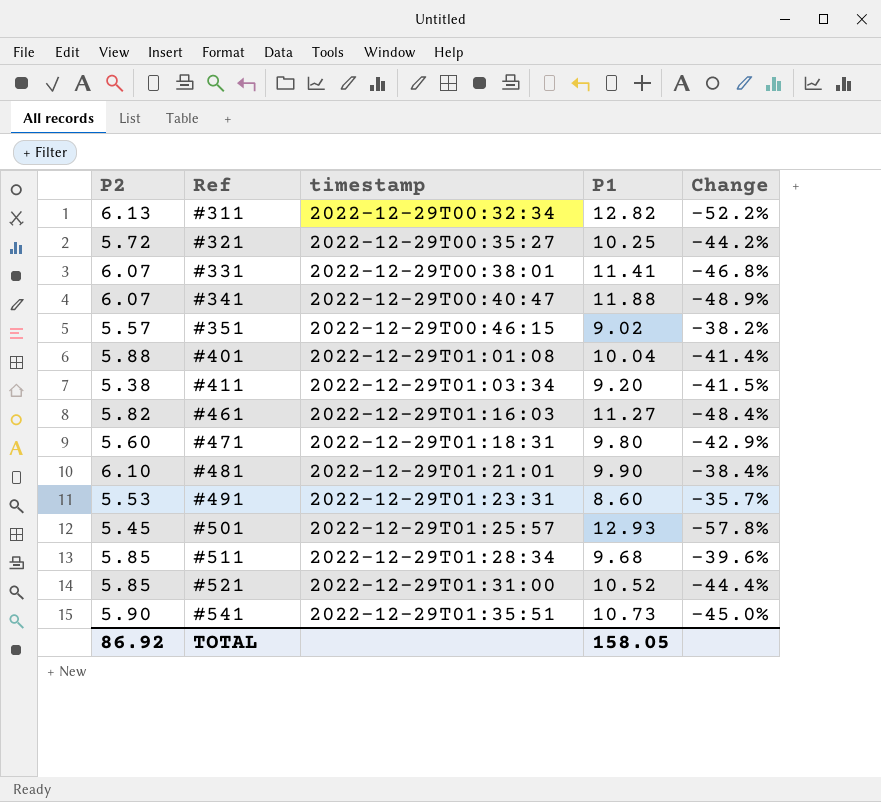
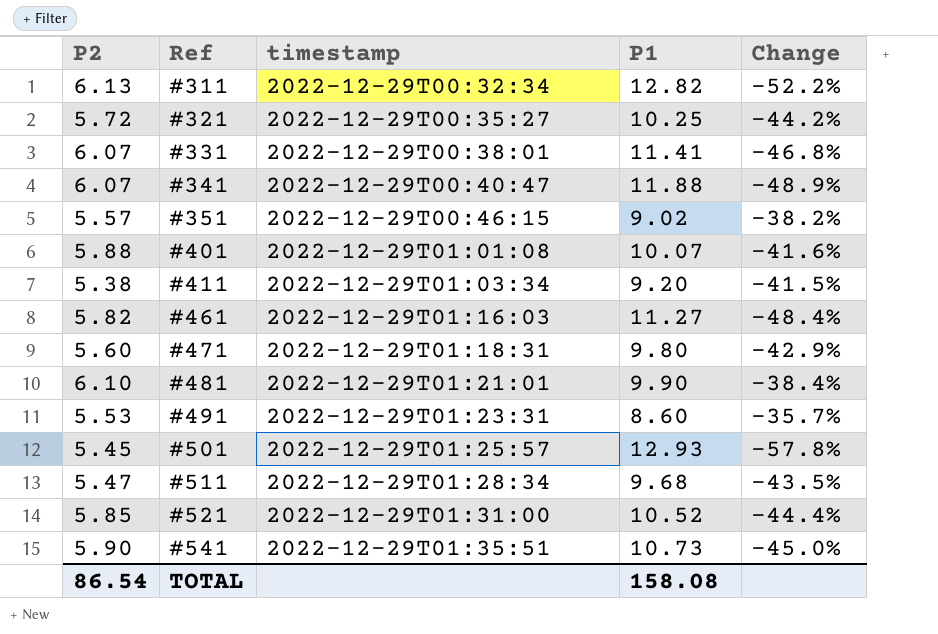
#401 | P1: 10.04 -> 10.07
#401 | Change: -41.4% -> -41.6%
#511 | P2: 5.85 -> 5.47
#511 | Change: -39.6% -> -43.5%
TOTAL | P2: 86.92 -> 86.54
TOTAL | P1: 158.05 -> 158.08

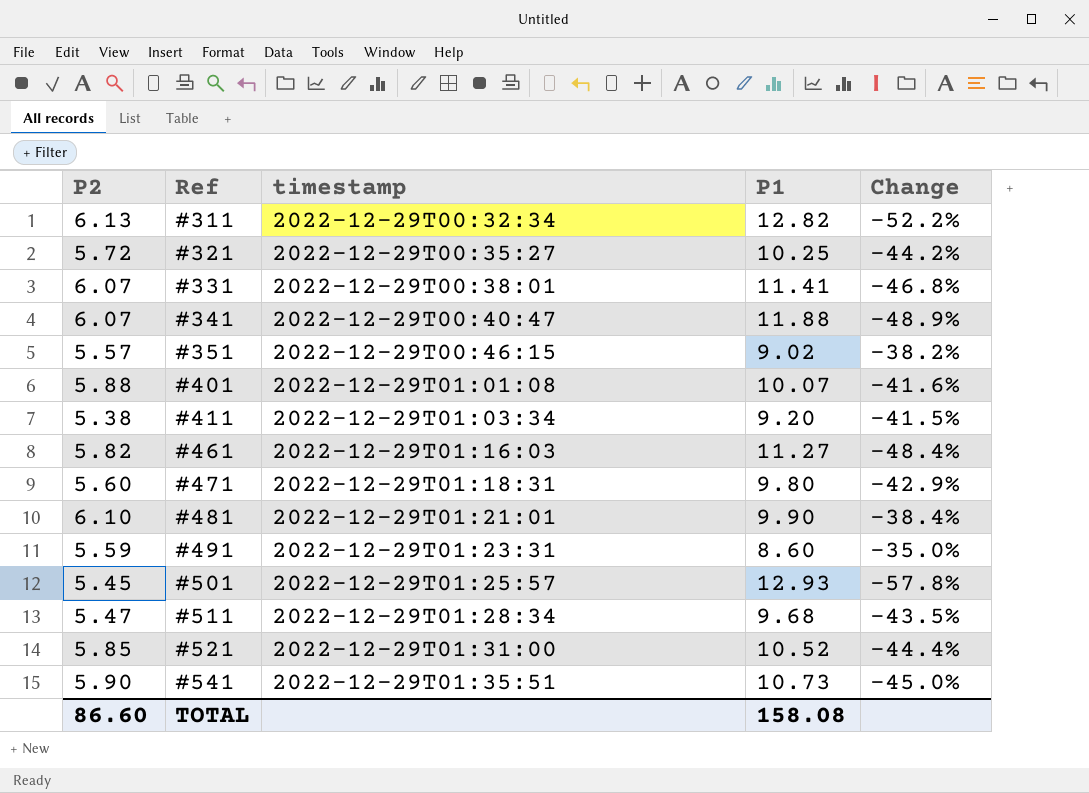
#491 | P2: 5.53 -> 5.59
#491 | Change: -35.7% -> -35.0%
TOTAL | P2: 86.54 -> 86.60

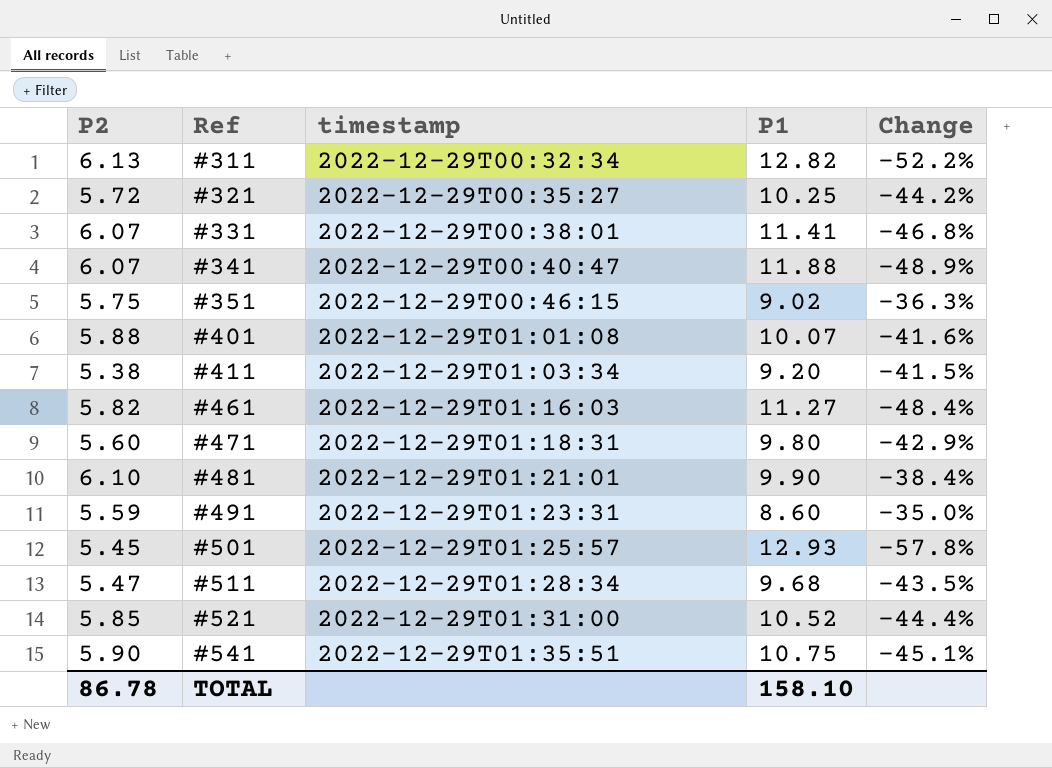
#351 | P2: 5.57 -> 5.75
#351 | Change: -38.2% -> -36.3%
#541 | P1: 10.73 -> 10.75
#541 | Change: -45.0% -> -45.1%
TOTAL | P2: 86.60 -> 86.78
TOTAL | P1: 158.08 -> 158.10

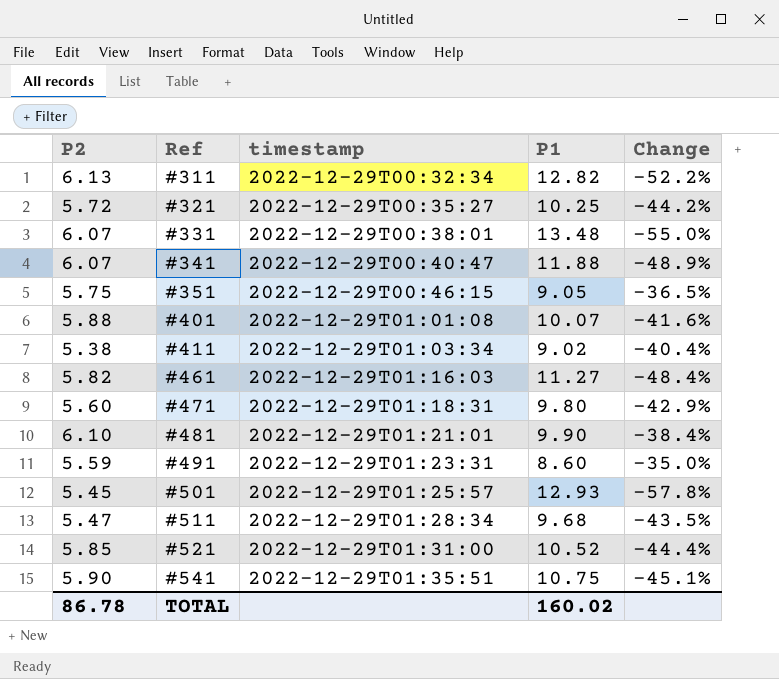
#331 | P1: 11.41 -> 13.48
#331 | Change: -46.8% -> -55.0%
#351 | P1: 9.02 -> 9.05
#351 | Change: -36.3% -> -36.5%
#411 | P1: 9.20 -> 9.02
#411 | Change: -41.5% -> -40.4%
TOTAL | P1: 158.10 -> 160.02

